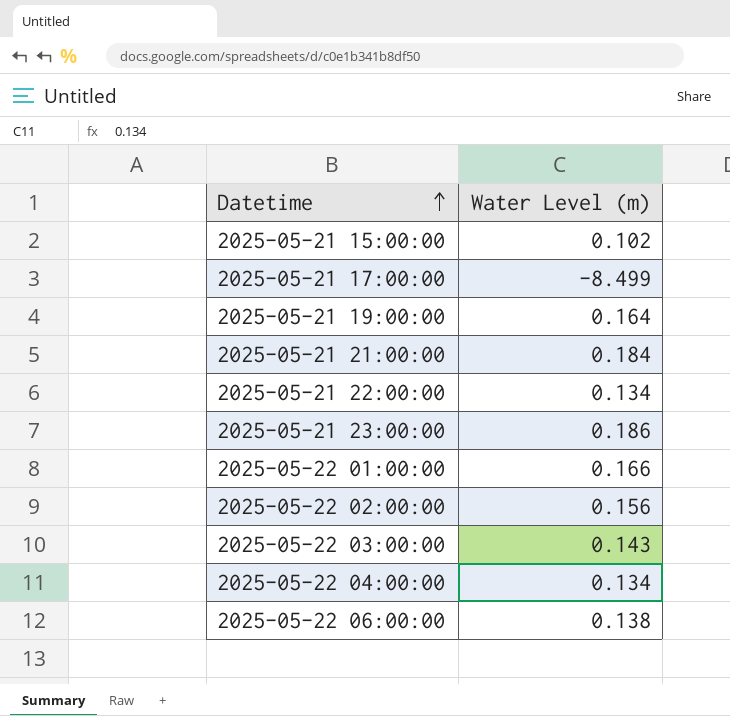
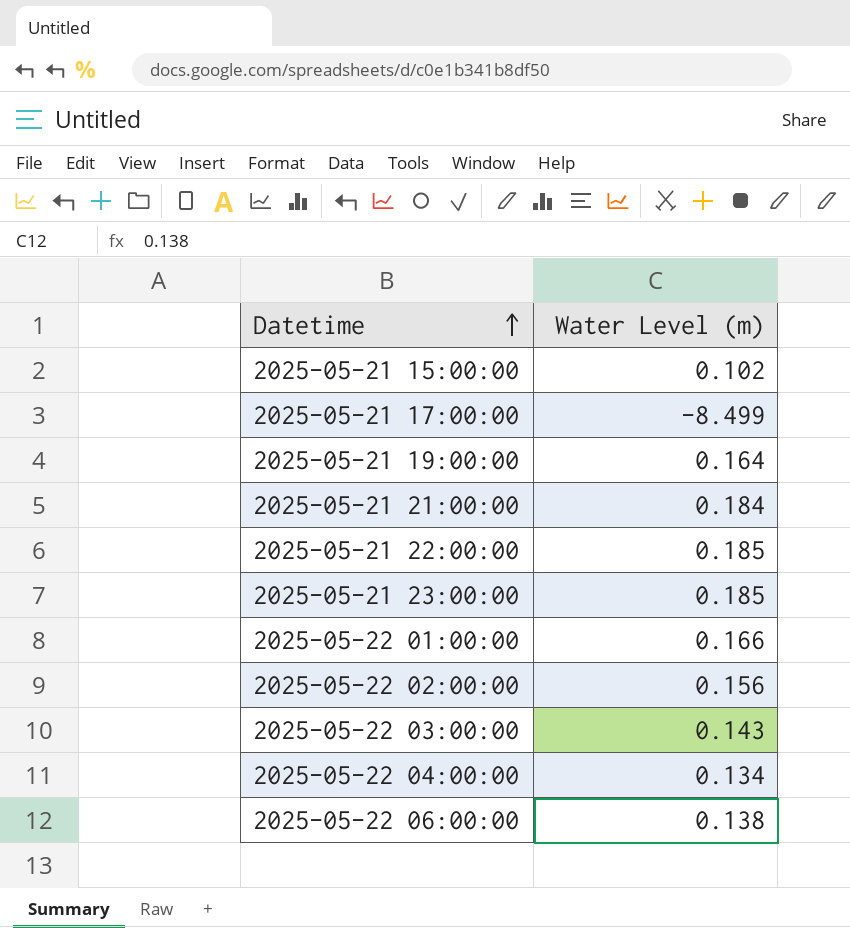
2025-05-21 22:00:00 | Water Level (m): 0.134 -> 0.185
2025-05-21 23:00:00 | Water Level (m): 0.186 -> 0.185

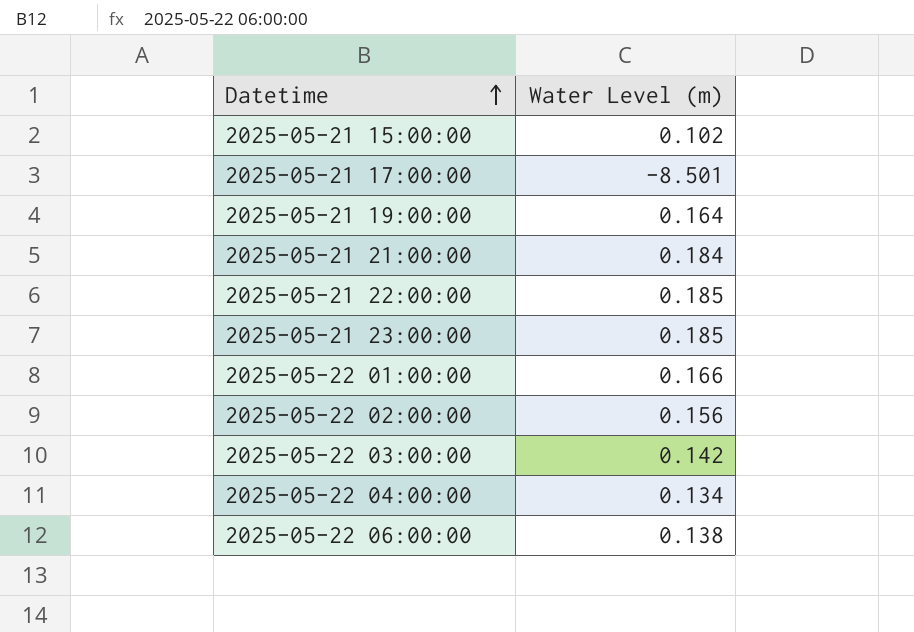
2025-05-21 17:00:00 | Water Level (m): -8.499 -> -8.501
2025-05-22 03:00:00 | Water Level (m): 0.143 -> 0.142

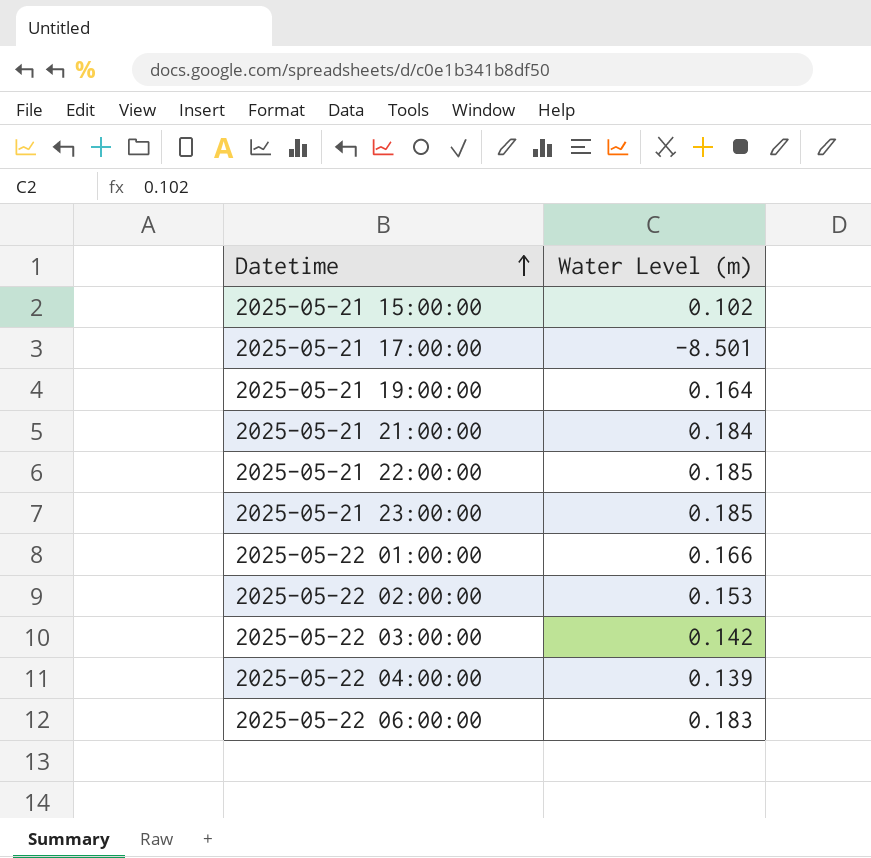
2025-05-22 02:00:00 | Water Level (m): 0.156 -> 0.153
2025-05-22 04:00:00 | Water Level (m): 0.134 -> 0.139
2025-05-22 06:00:00 | Water Level (m): 0.138 -> 0.183

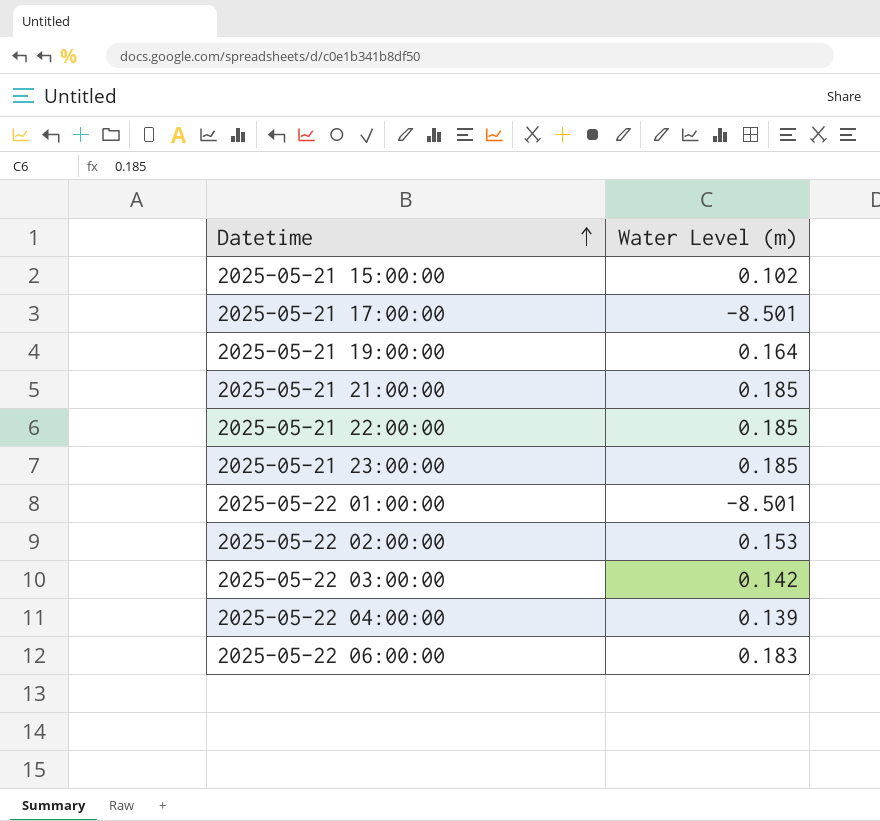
2025-05-21 21:00:00 | Water Level (m): 0.184 -> 0.185
2025-05-22 01:00:00 | Water Level (m): 0.166 -> -8.501

